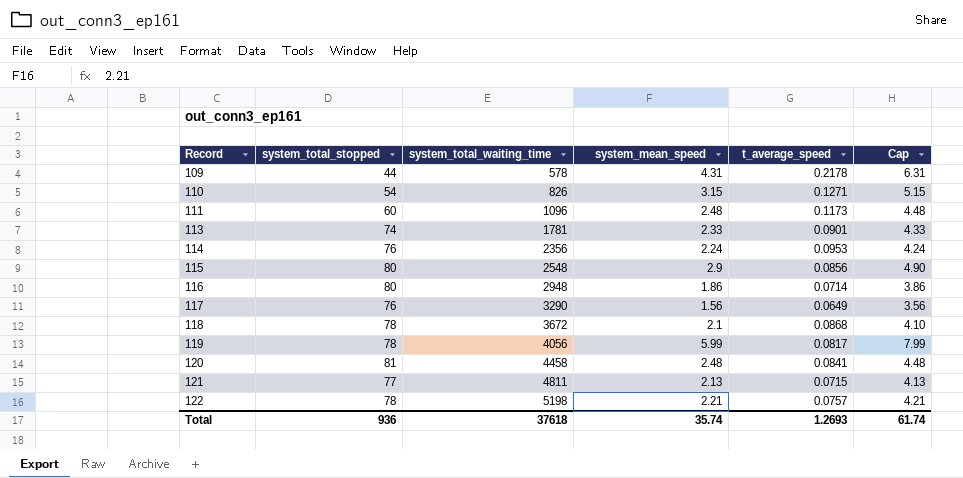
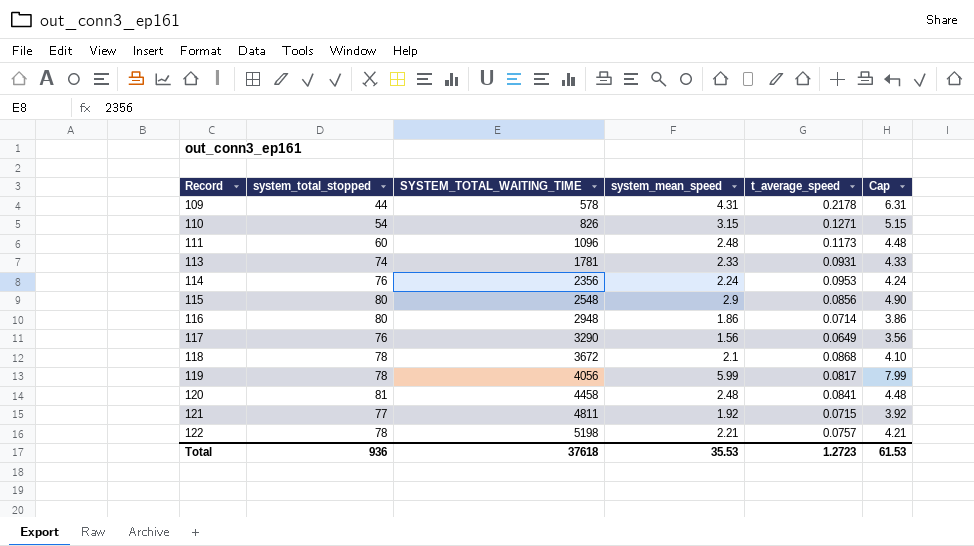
column name: system_total_waiting_time -> SYSTEM_TOTAL_WAITING_TIME
113 | t_average_speed: 0.0901 -> 0.0931
121 | system_mean_speed: 2.13 -> 1.92
121 | Cap: 4.13 -> 3.92
Total | system_mean_speed: 35.74 -> 35.53
Total | t_average_speed: 1.2693 -> 1.2723
Total | Cap: 61.74 -> 61.53

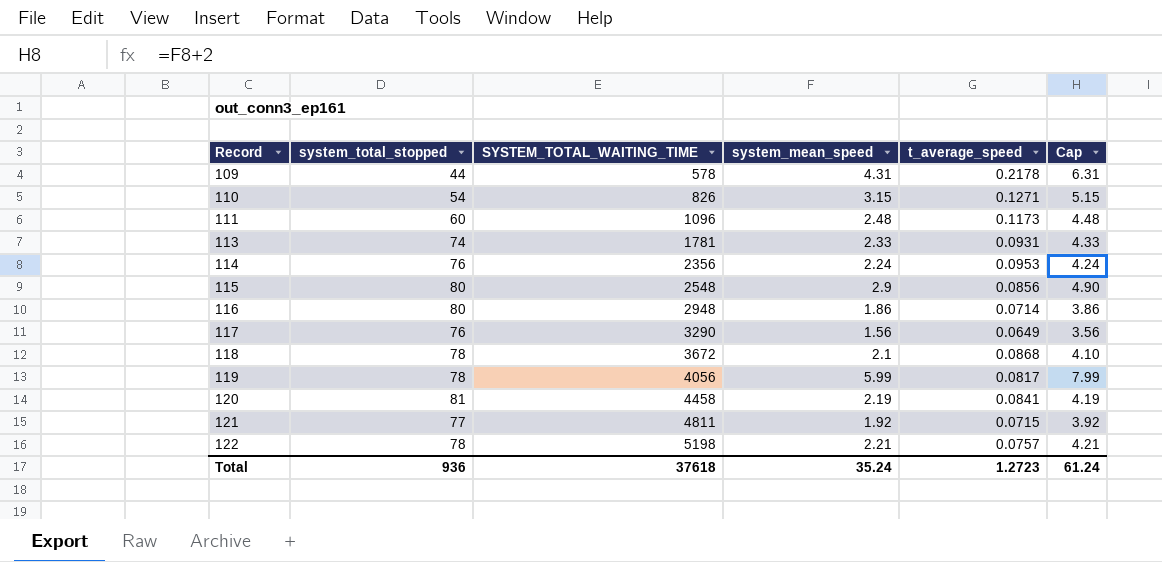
120 | system_mean_speed: 2.48 -> 2.19
120 | Cap: 4.48 -> 4.19
Total | system_mean_speed: 35.53 -> 35.24
Total | Cap: 61.53 -> 61.24

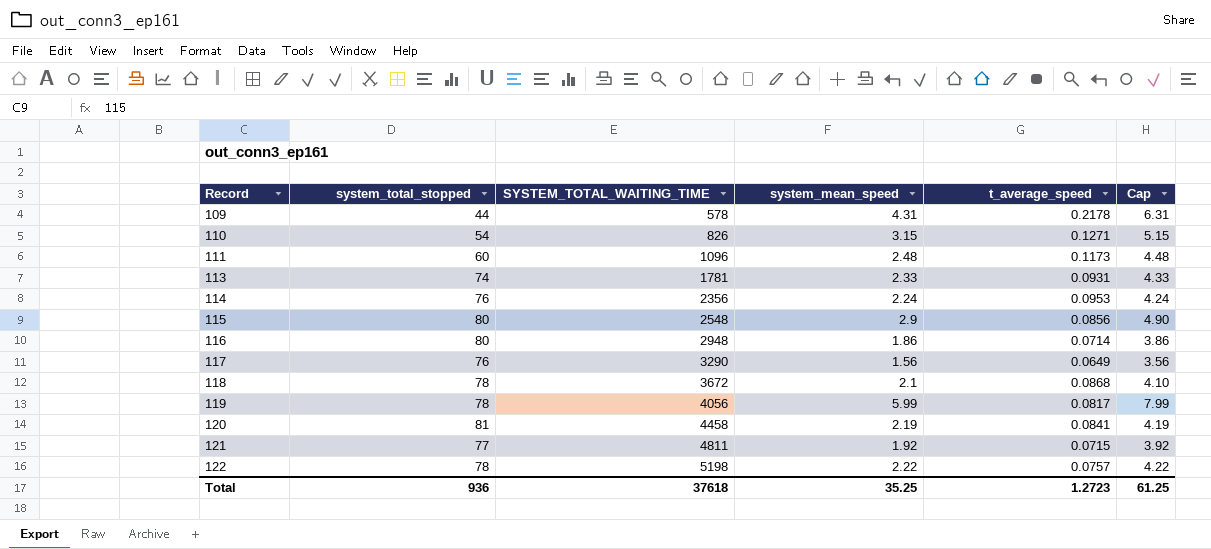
122 | system_mean_speed: 2.21 -> 2.22
122 | Cap: 4.21 -> 4.22
Total | system_mean_speed: 35.24 -> 35.25
Total | Cap: 61.24 -> 61.25

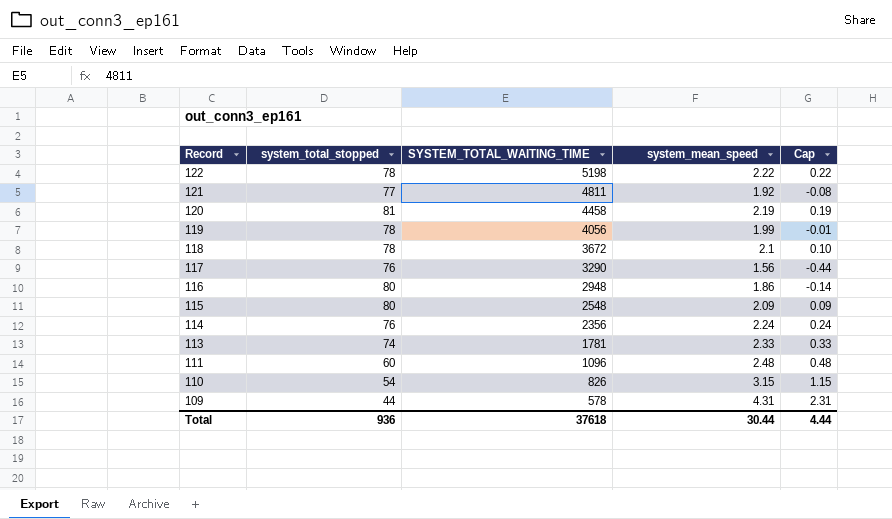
row order: Record ascending -> Record descending
column t_average_speed | position: 5 -> none
column Cap | formula: [system_mean_speed] + 2 -> [system_mean_speed] - 2
119 | system_mean_speed: 5.99 -> 1.99
115 | system_mean_speed: 2.9 -> 2.09
Total | system_mean_speed: 35.25 -> 30.44
Total | Cap: 61.25 -> 4.44

